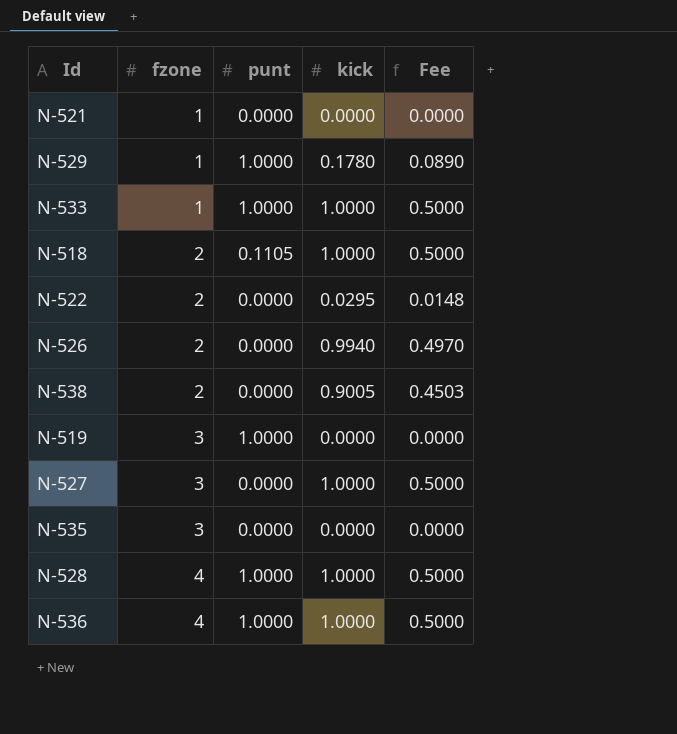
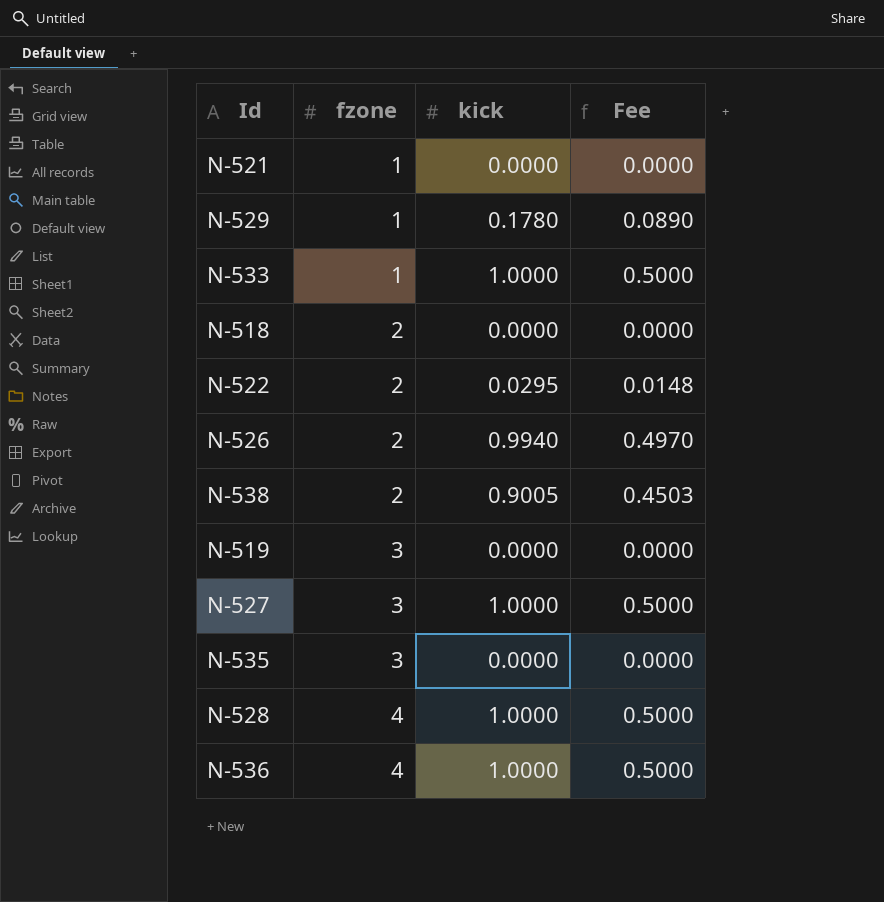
column punt | position: 3 -> none
N-518 | kick: 1.0000 -> 0.0000
N-518 | Fee: 0.5000 -> 0.0000

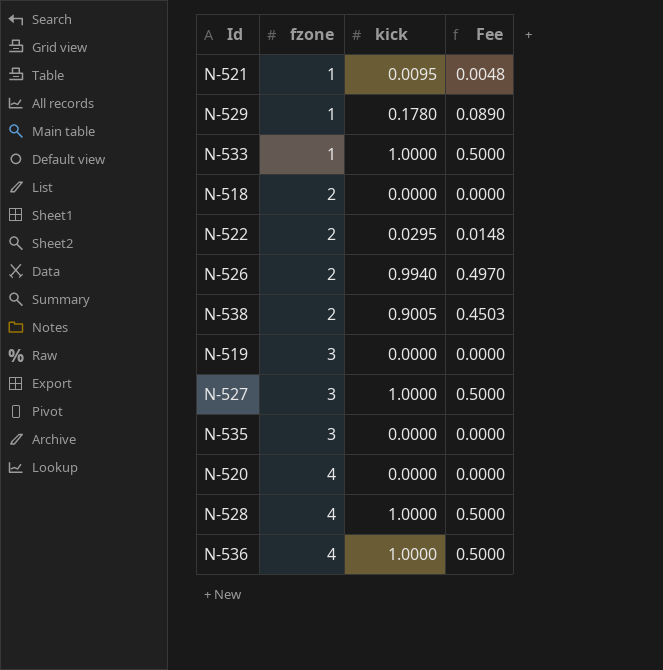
N-521 | kick: 0.0000 -> 0.0095
N-521 | Fee: 0.0000 -> 0.0048
row N-520: none -> 4 | 0.0000 | 0.0000

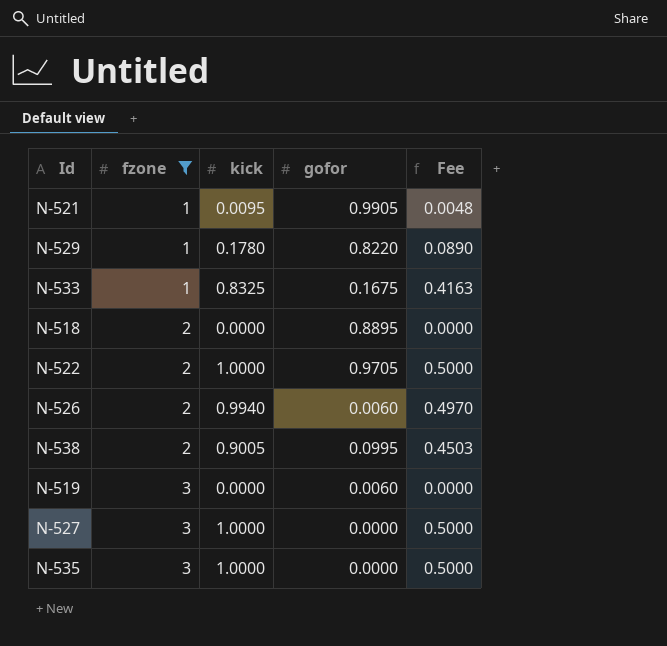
filter: none -> fzone != 4
column gofor | position: none -> 4
N-533 | kick: 1.0000 -> 0.8325
N-533 | Fee: 0.5000 -> 0.4163
N-522 | kick: 0.0295 -> 1.0000
N-522 | Fee: 0.0148 -> 0.5000
N-535 | kick: 0.0000 -> 1.0000
N-535 | Fee: 0.0000 -> 0.5000

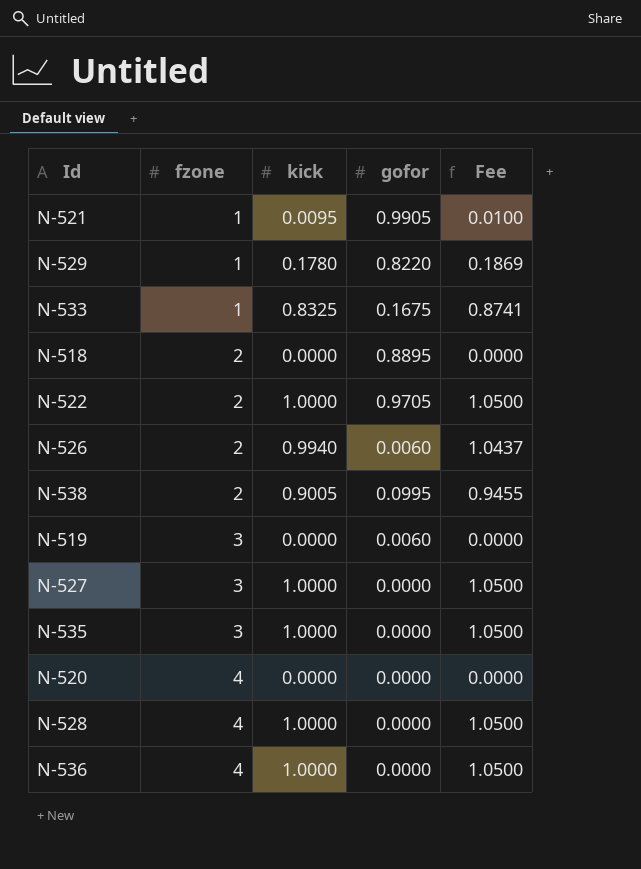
filter: fzone != 4 -> none
column Fee | formula: [kick] * 0.5 -> [kick] * 1.05

